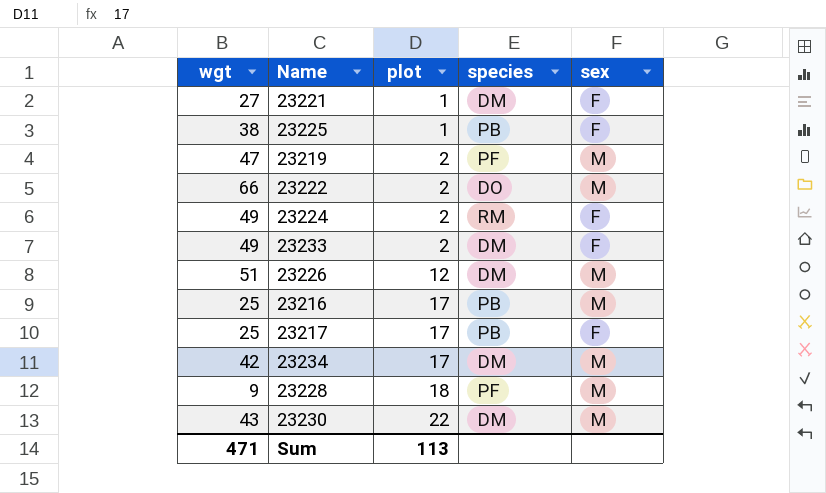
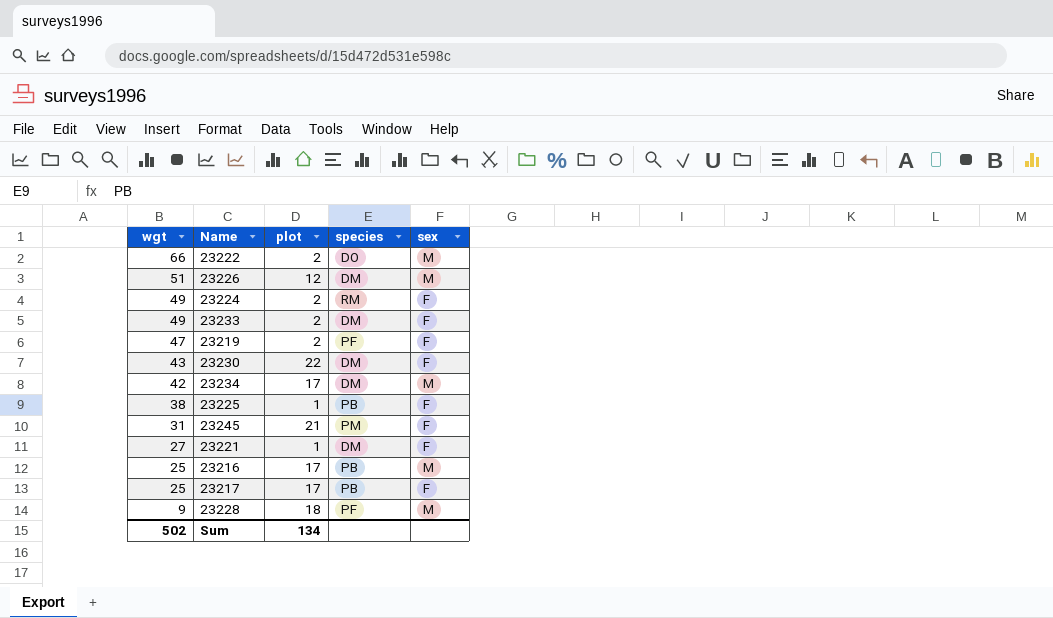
row order: plot ascending -> wgt descending
23219 | sex: M -> F
23230 | sex: M -> F
row 23245: none -> 31 | 21 | PM | F
Sum | wgt: 471 -> 502
Sum | plot: 113 -> 134

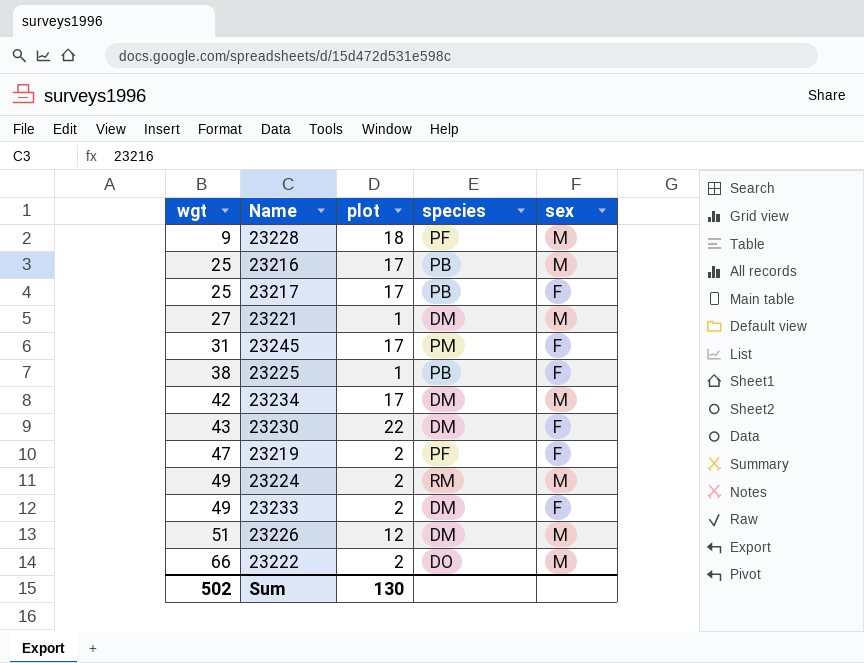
row order: wgt descending -> wgt ascending
23221 | sex: F -> M
23245 | plot: 21 -> 17
23224 | sex: F -> M
Sum | plot: 134 -> 130

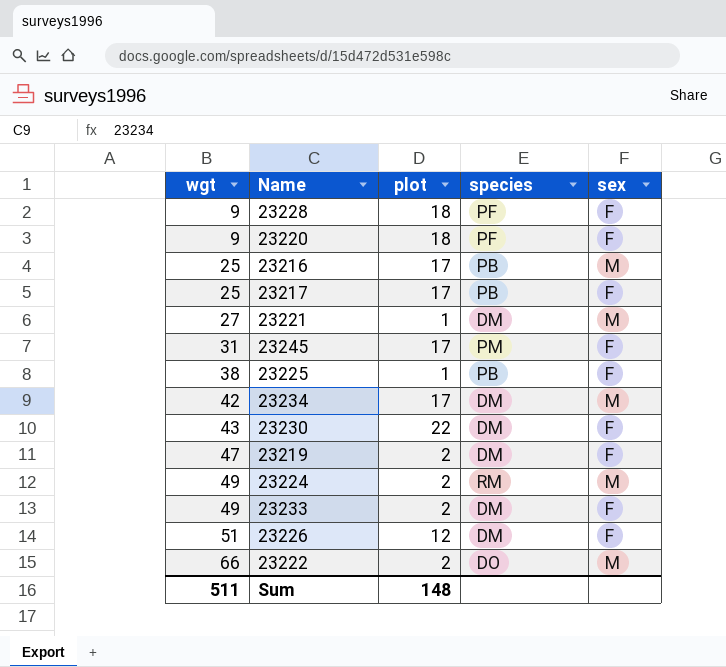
23228 | sex: M -> F
row 23220: none -> 9 | 18 | PF | F
23219 | species: PF -> DM
23226 | sex: M -> F
Sum | wgt: 502 -> 511
Sum | plot: 130 -> 148

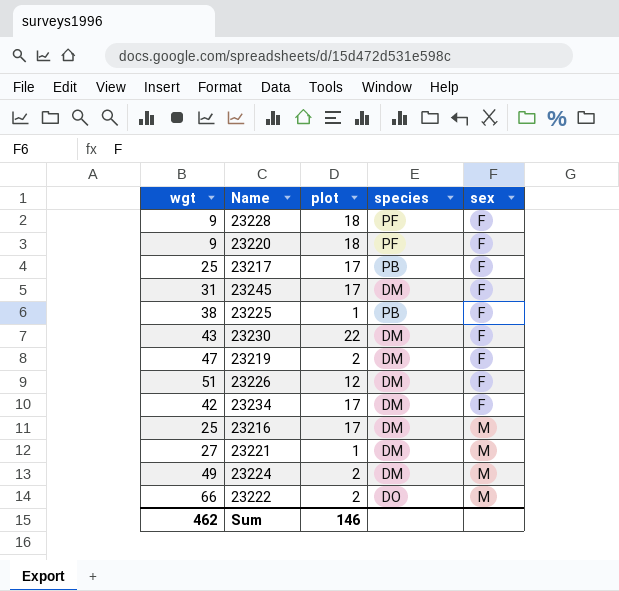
row order: wgt ascending -> sex ascending
row 23233: 49 | 2 | DM | F -> none
23245 | species: PM -> DM
23234 | sex: M -> F
23216 | species: PB -> DM
23224 | species: RM -> DM
Sum | wgt: 511 -> 462
Sum | plot: 148 -> 146

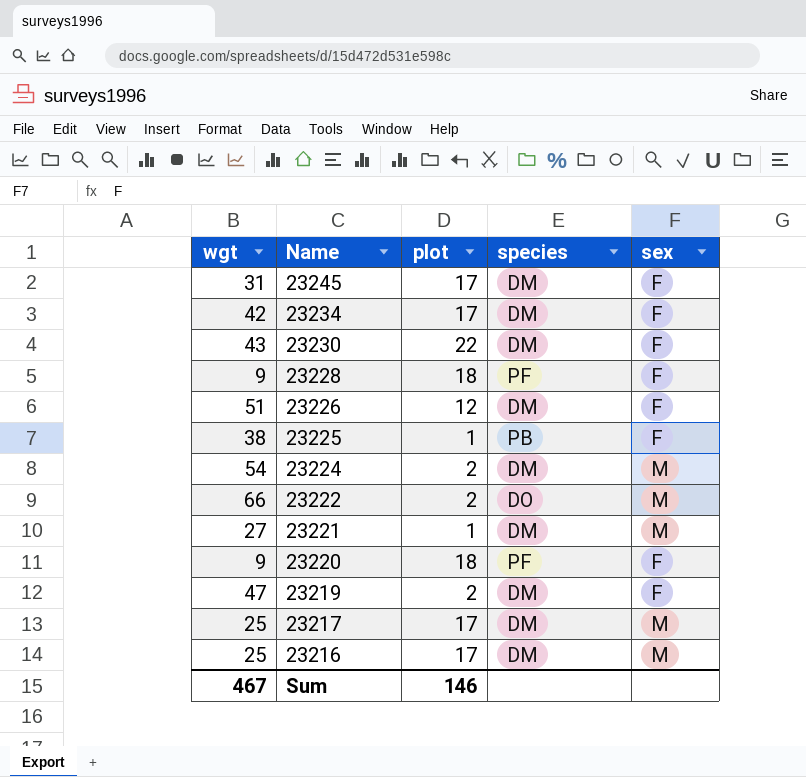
row order: sex ascending -> Name descending
23224 | wgt: 49 -> 54
23217 | species: PB -> DM
23217 | sex: F -> M
Sum | wgt: 462 -> 467

